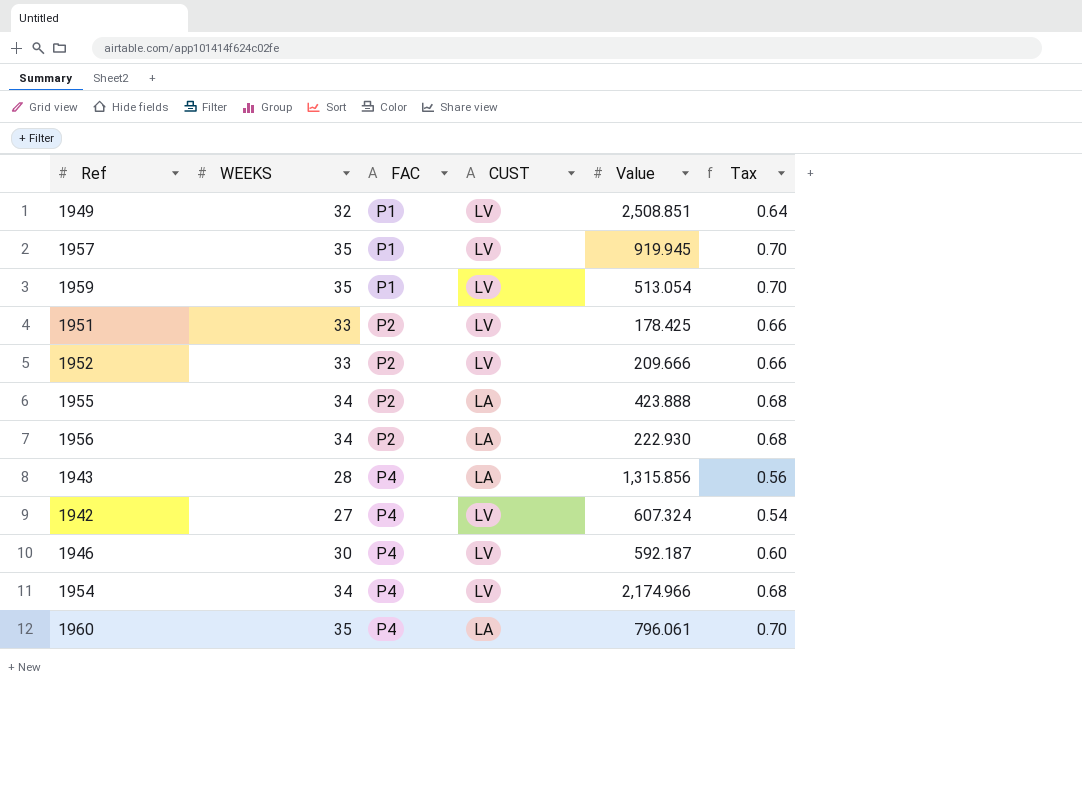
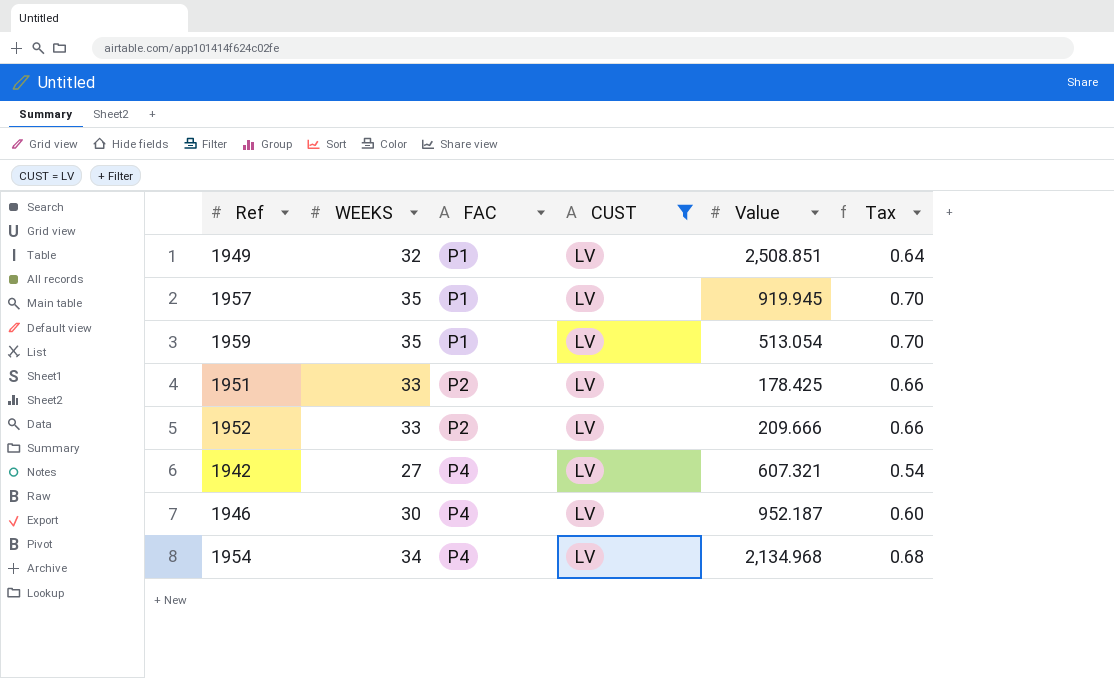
filter: none -> CUST = LV
1942 | Value: 607.324 -> 607.321
1946 | Value: 592.187 -> 952.187
1954 | Value: 2,174.966 -> 2,134.968

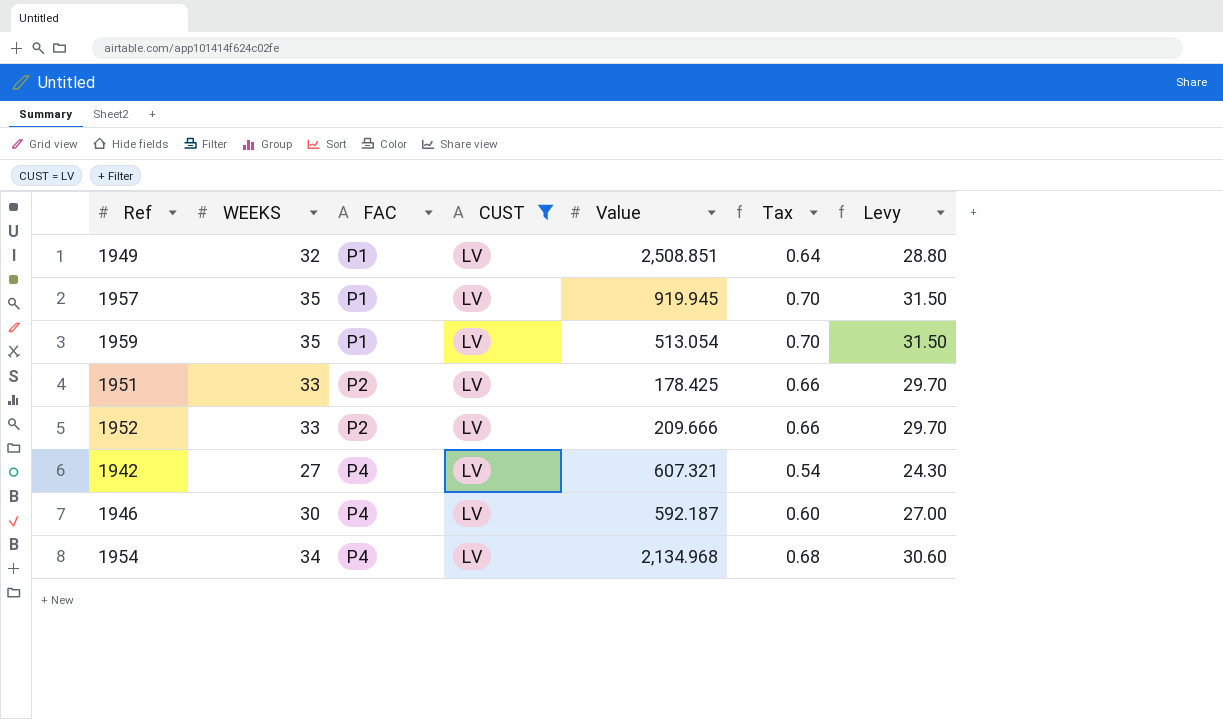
column Levy | formula: none -> [WEEKS] * 0.9
1946 | Value: 952.187 -> 592.187

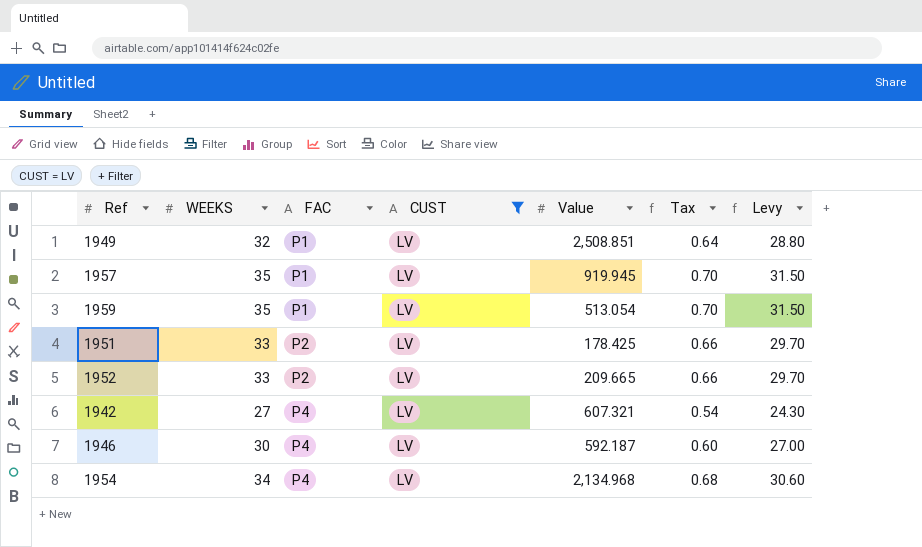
1952 | Value: 209.666 -> 209.665

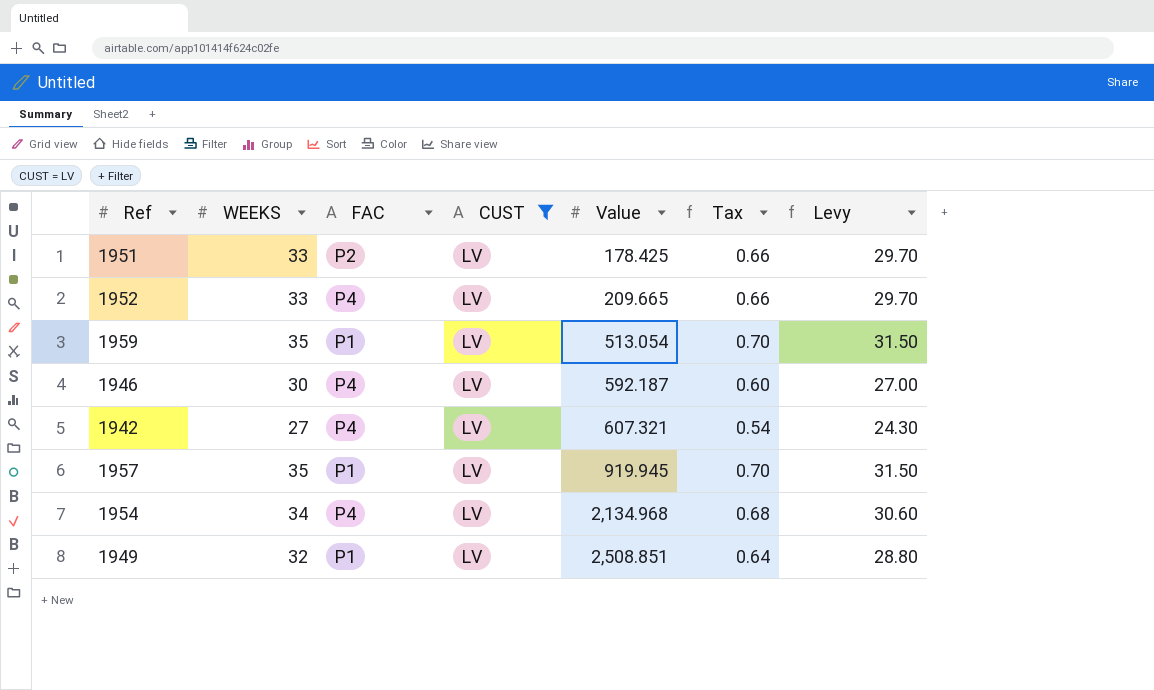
row order: FAC ascending -> Value ascending
1952 | FAC: P2 -> P4

